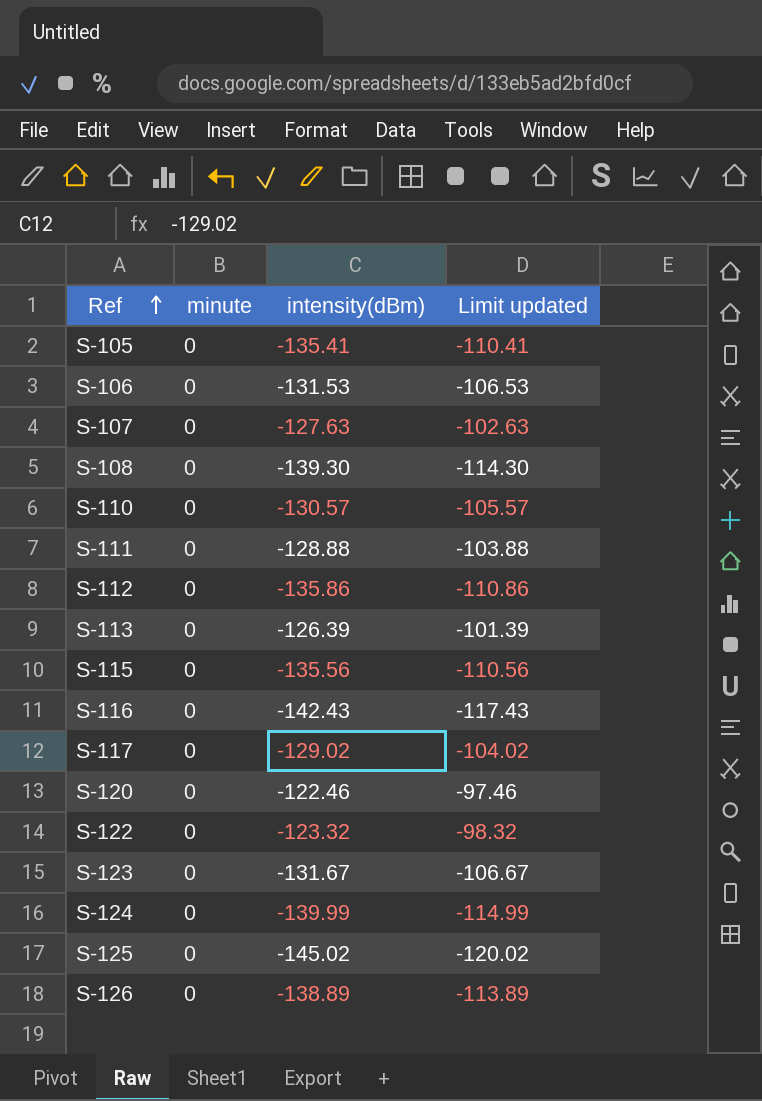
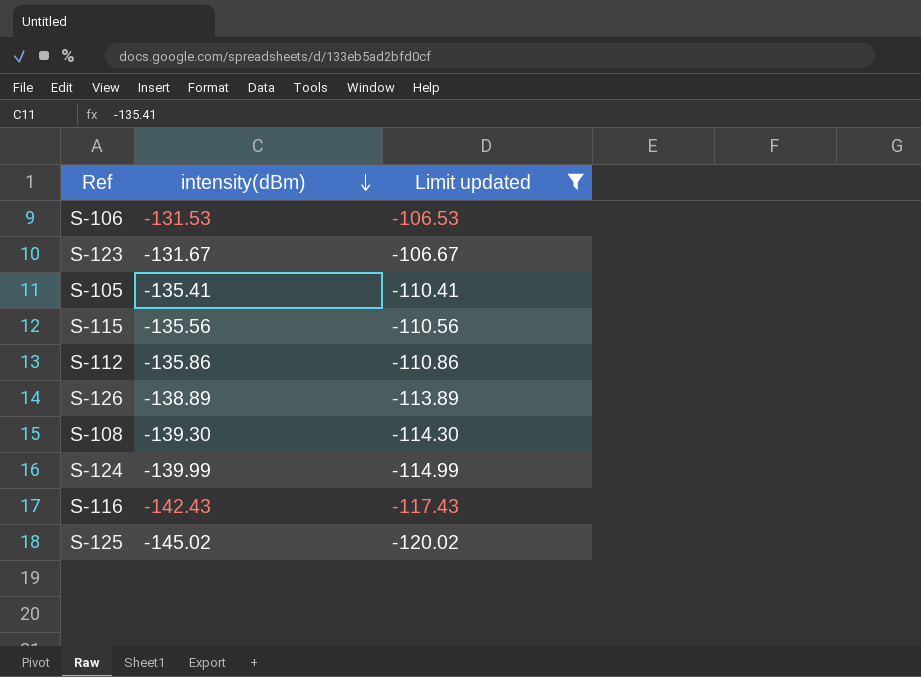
filter: none -> Limit updated <= -106.53
row order: Ref ascending -> intensity(dBm) descending
column minute | position: 2 -> none

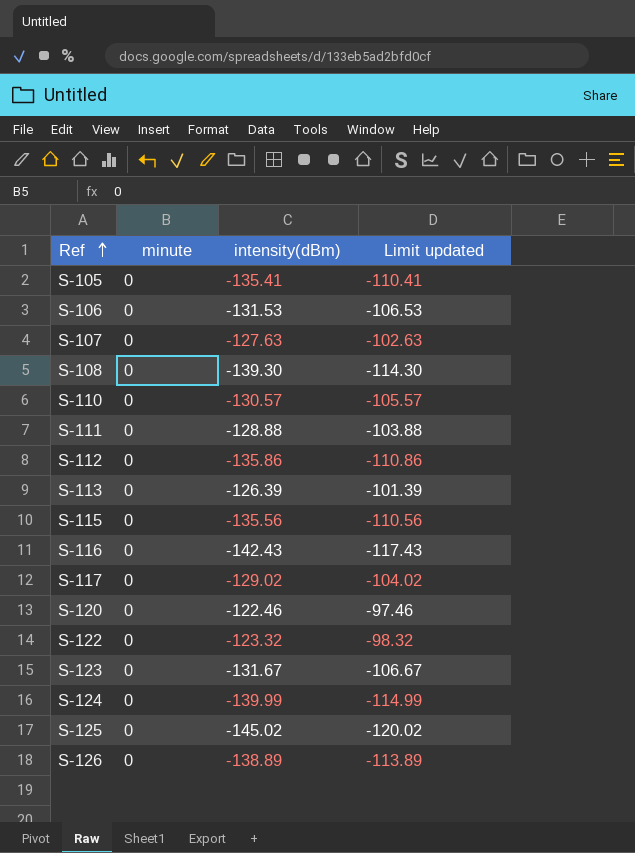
filter: Limit updated <= -106.53 -> none
row order: intensity(dBm) descending -> Ref ascending
column minute | position: none -> 2

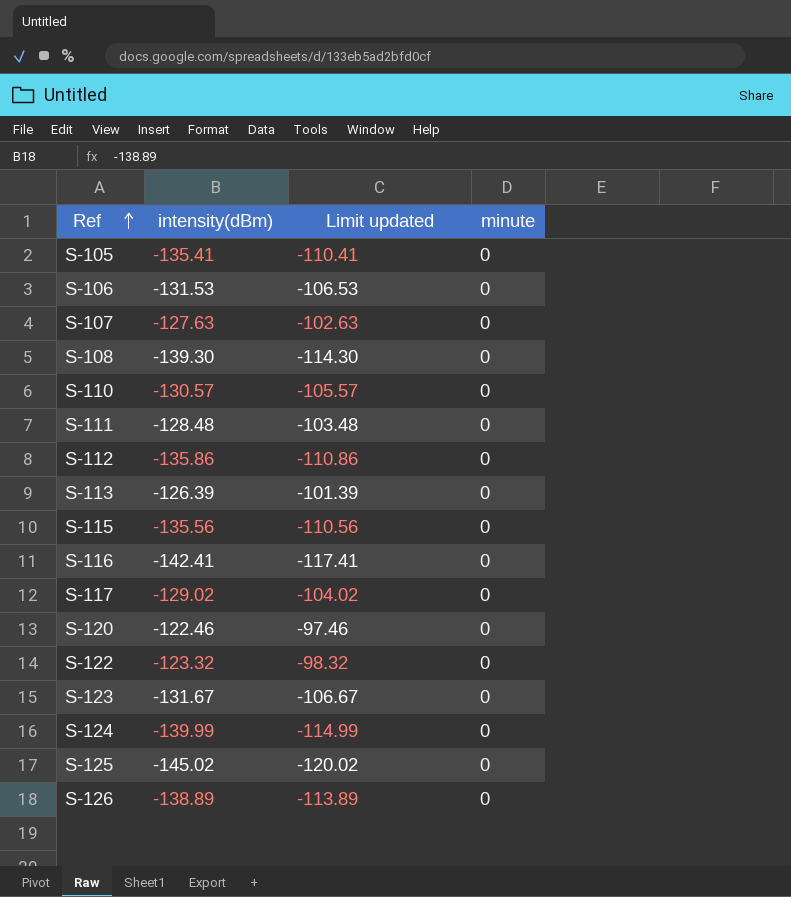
column minute | position: 2 -> 4
S-111 | intensity(dBm): -128.88 -> -128.48
S-111 | Limit updated: -103.88 -> -103.48
S-116 | intensity(dBm): -142.43 -> -142.41
S-116 | Limit updated: -117.43 -> -117.41

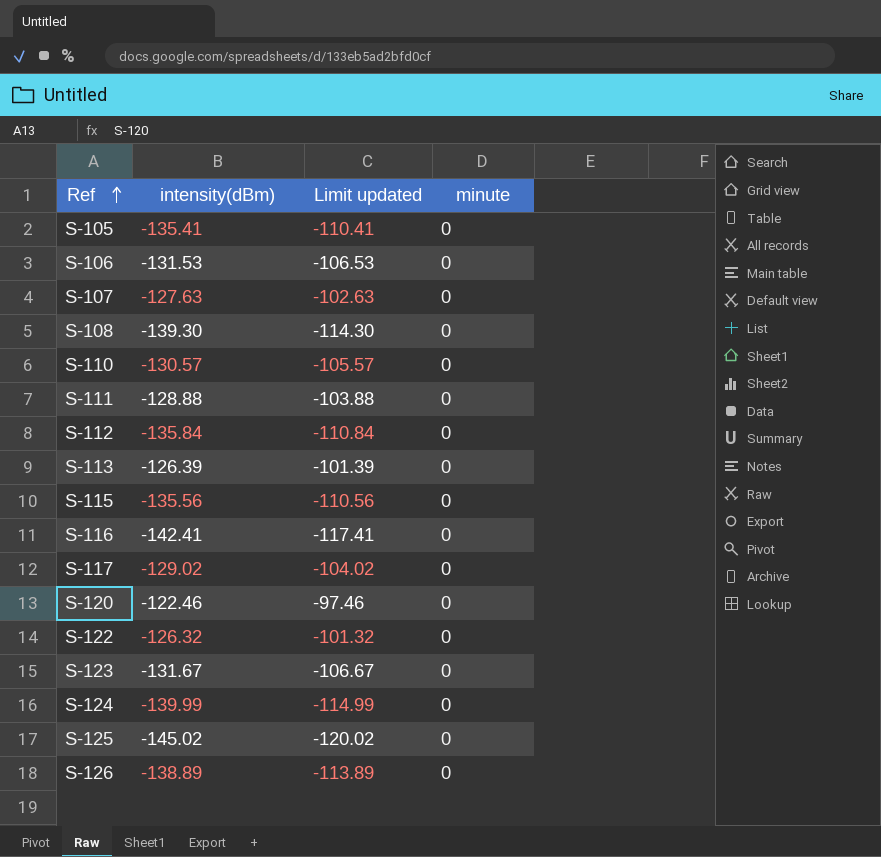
S-111 | intensity(dBm): -128.48 -> -128.88
S-111 | Limit updated: -103.48 -> -103.88
S-112 | intensity(dBm): -135.86 -> -135.84
S-112 | Limit updated: -110.86 -> -110.84
S-122 | intensity(dBm): -123.32 -> -126.32
S-122 | Limit updated: -98.32 -> -101.32

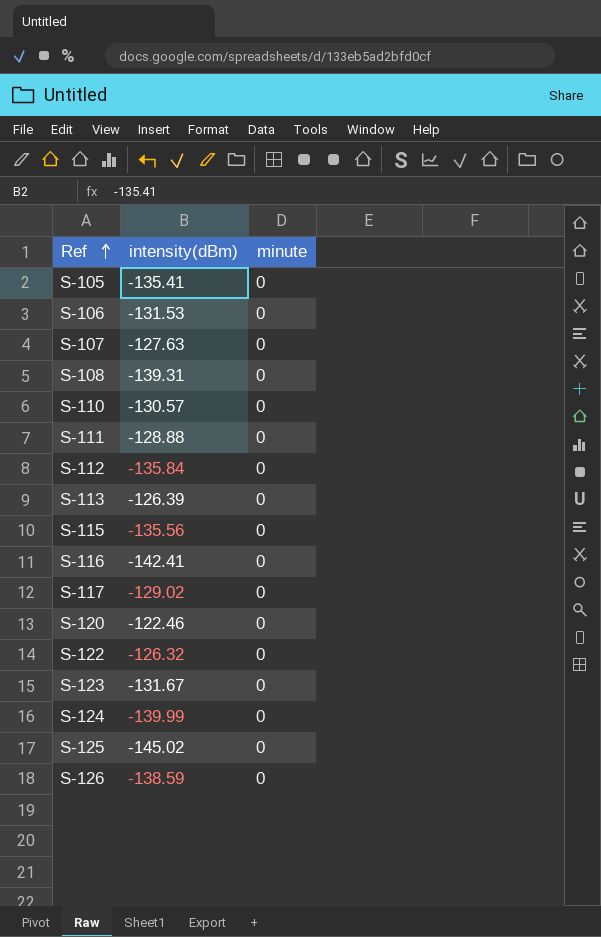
column Limit updated | formula: [intensity(dBm)] + 25 -> none
S-108 | intensity(dBm): -139.30 -> -139.31
S-126 | intensity(dBm): -138.89 -> -138.59

